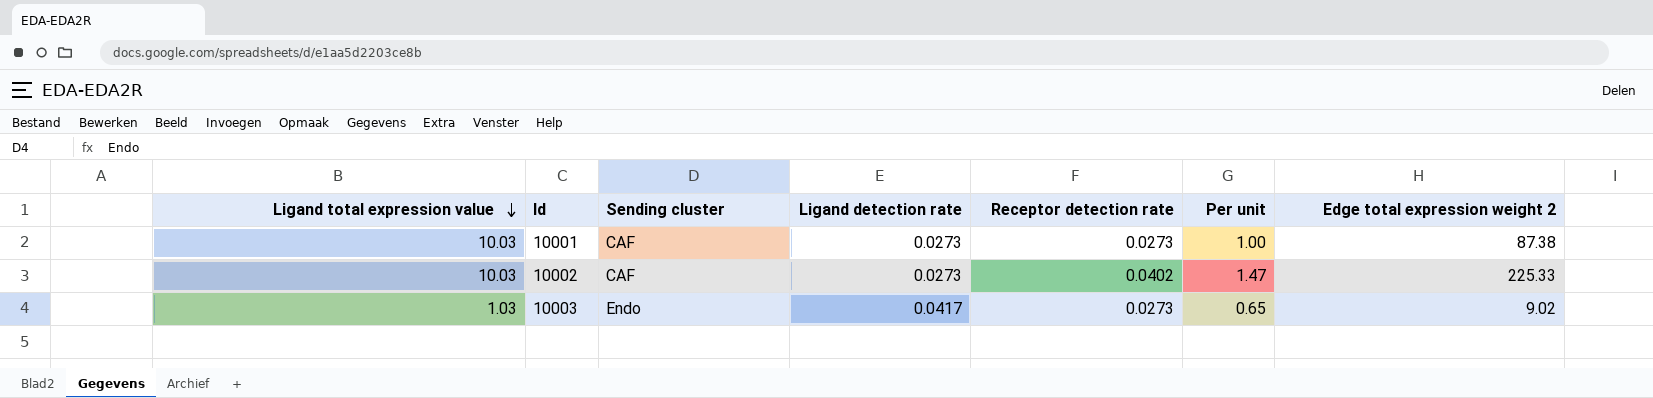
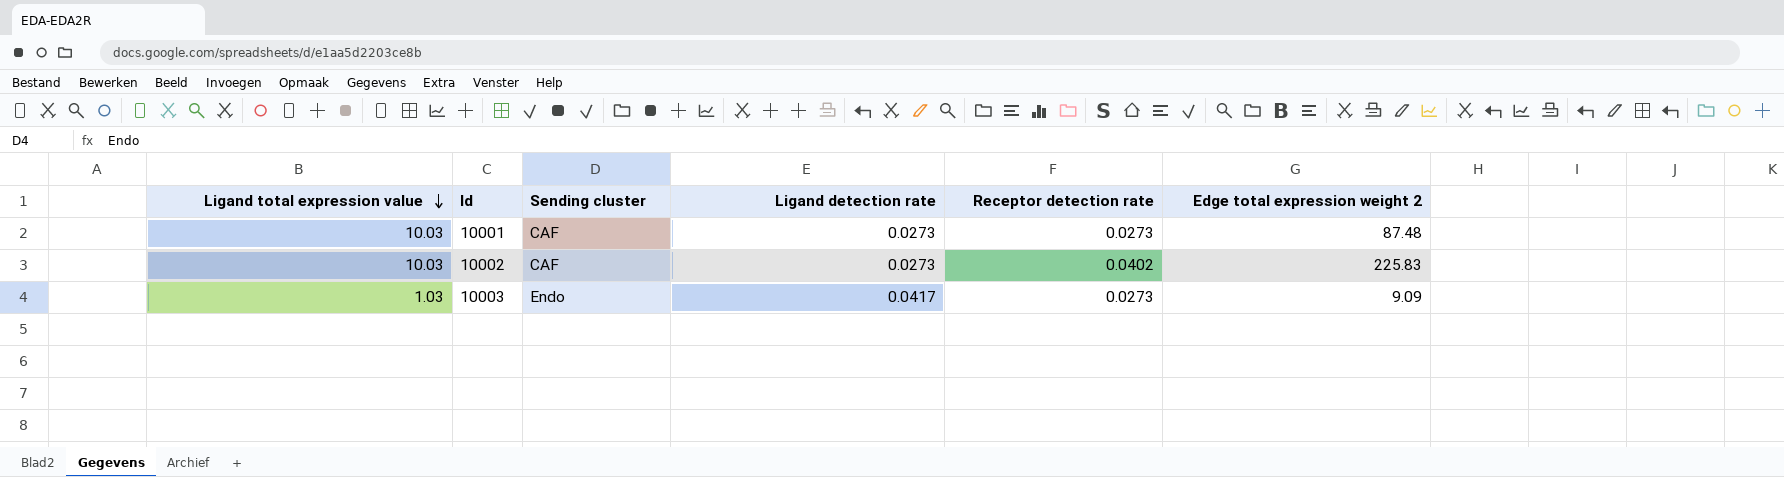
column Per unit | formula: [Receptor detection rate] / [Ligand detection rate] -> none
10001 | Edge total expression weight 2: 87.38 -> 87.48
10002 | Edge total expression weight 2: 225.33 -> 225.83
10003 | Edge total expression weight 2: 9.02 -> 9.09

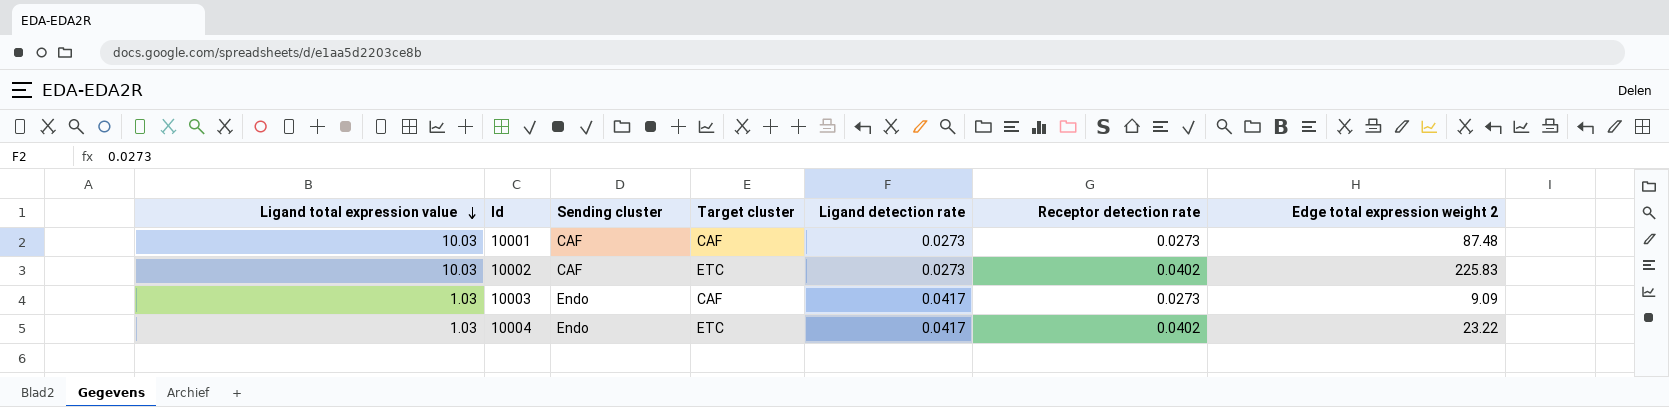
column Target cluster | position: none -> 4
row 10004: none -> 1.03 | Endo | ETC | 0.0417 | 0.0402 | 23.22

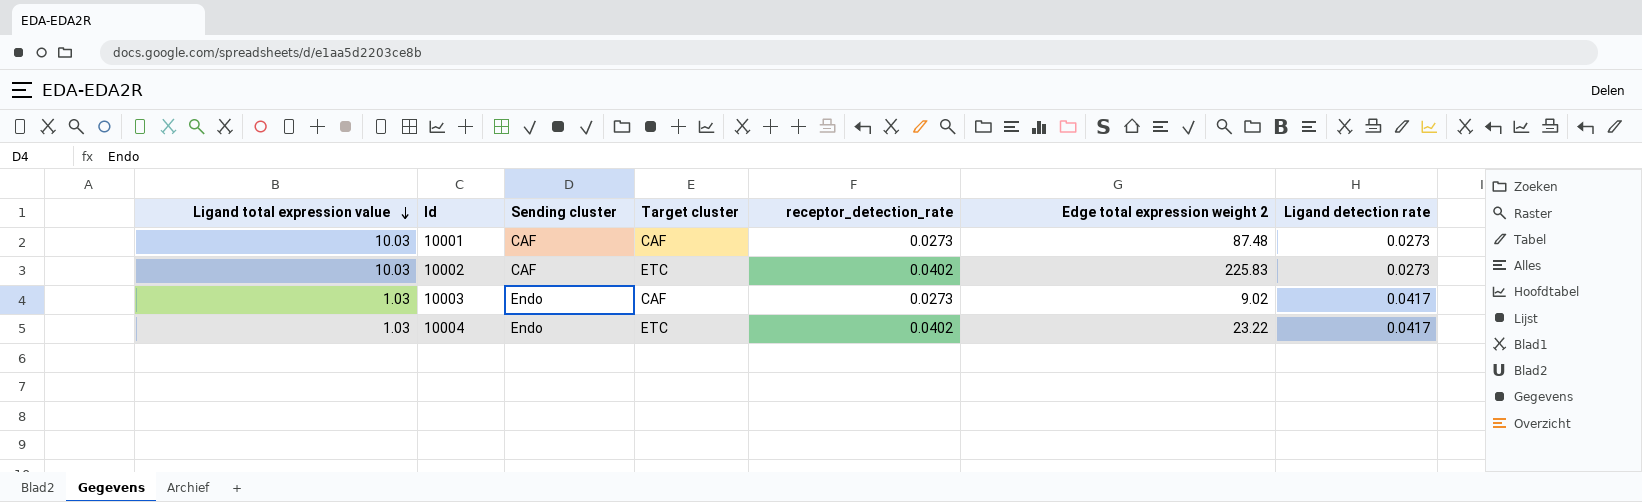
column name: Receptor detection rate -> receptor_detection_rate
column Ligand detection rate | position: 5 -> 7
10003 | Edge total expression weight 2: 9.09 -> 9.02

